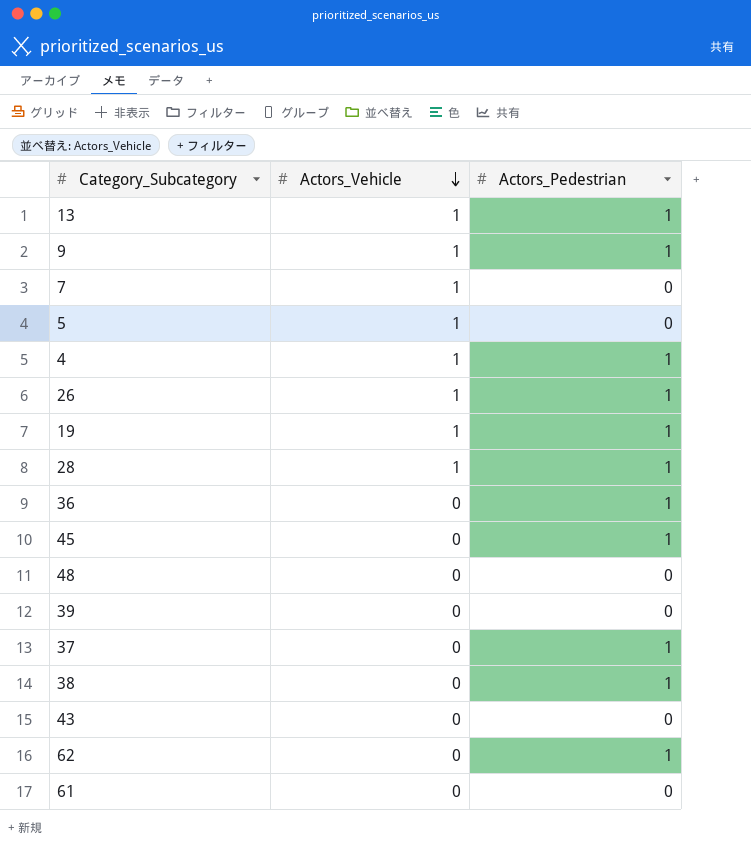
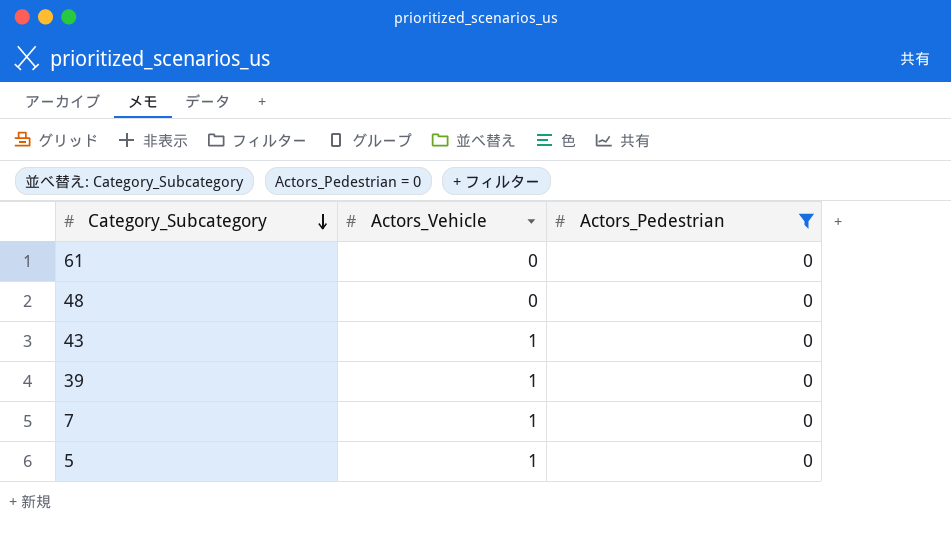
filter: none -> Actors_Pedestrian = 0
row order: Actors_Vehicle descending -> Category_Subcategory descending
43 | Actors_Vehicle: 0 -> 1
39 | Actors_Vehicle: 0 -> 1

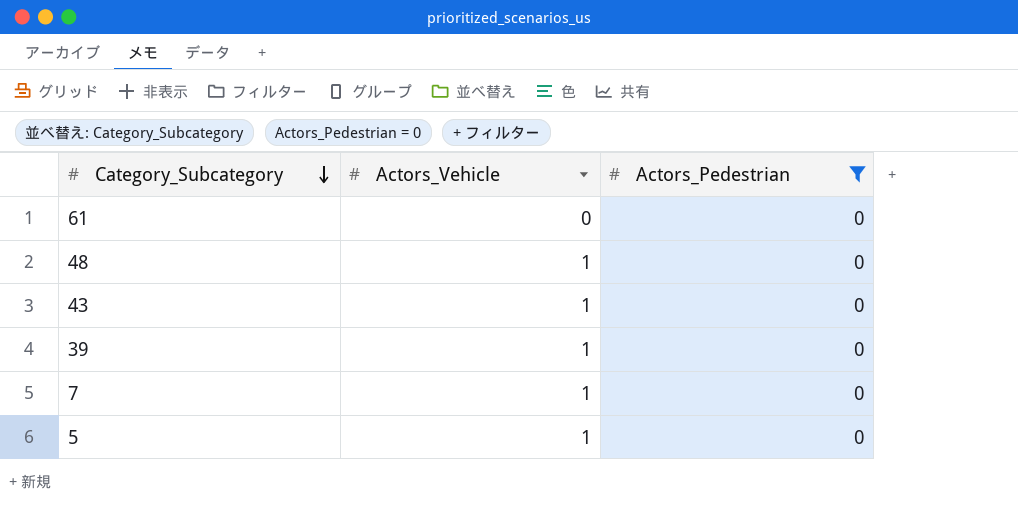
48 | Actors_Vehicle: 0 -> 1

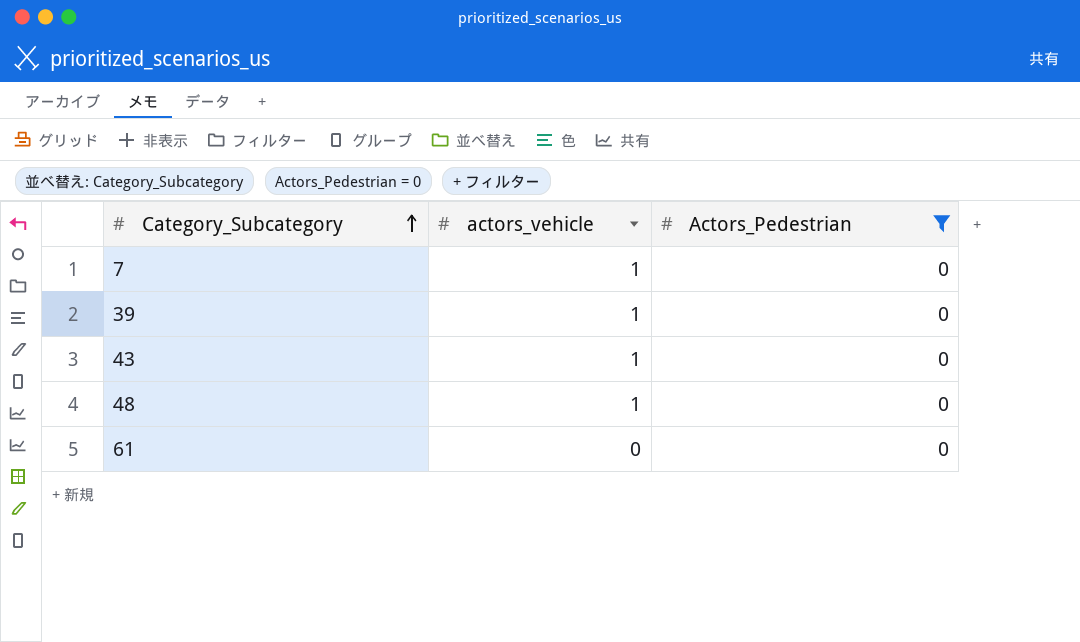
row order: Category_Subcategory descending -> Category_Subcategory ascending
column name: Actors_Vehicle -> actors_vehicle
row 5: 1 | 0 -> none

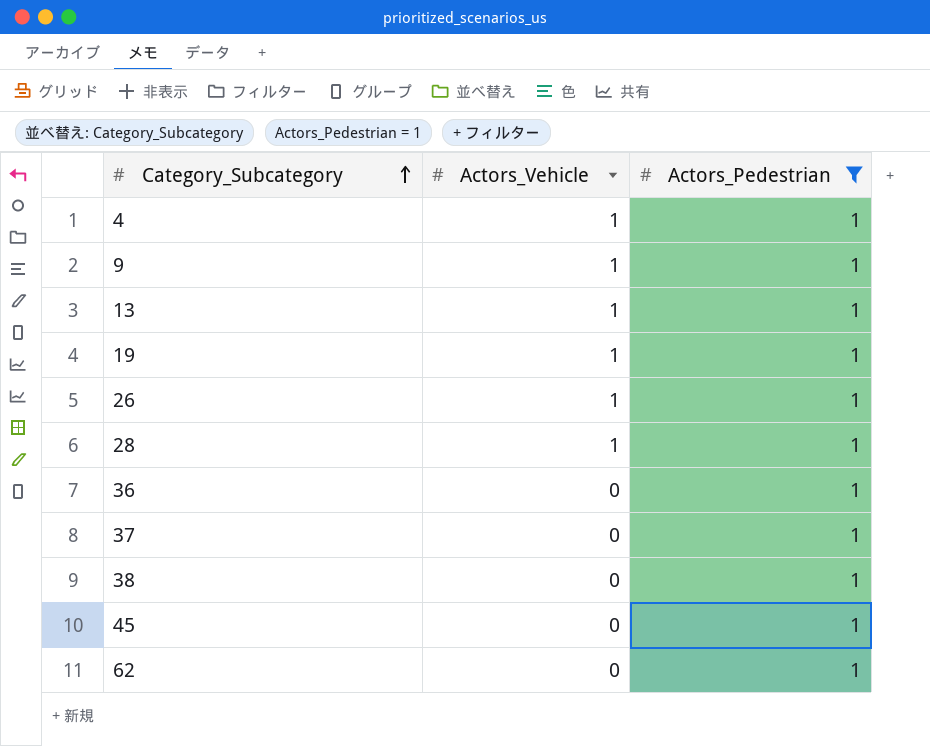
filter: Actors_Pedestrian = 0 -> Actors_Pedestrian = 1
column name: actors_vehicle -> Actors_Vehicle

